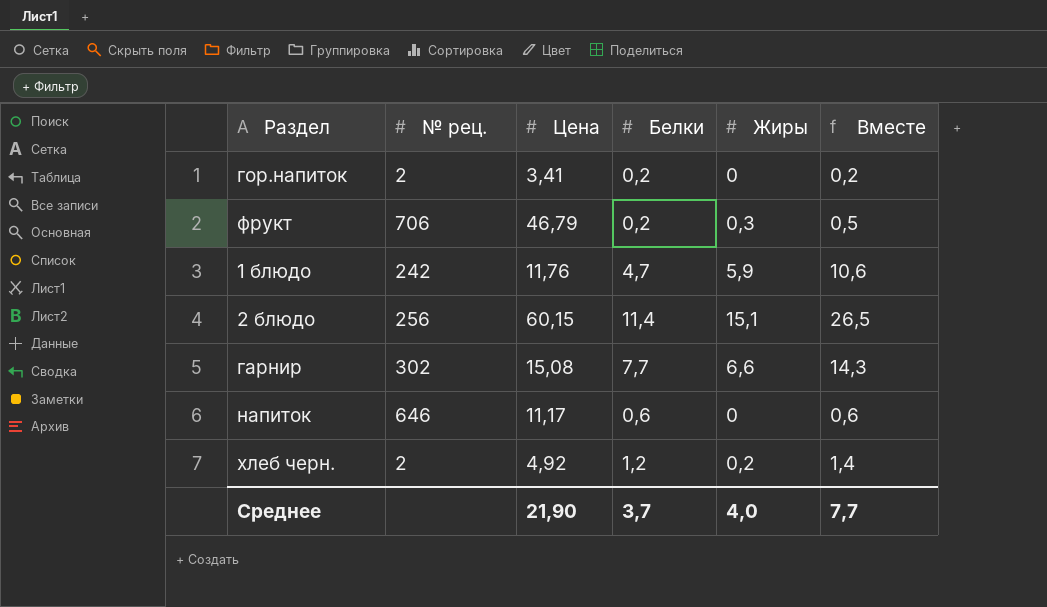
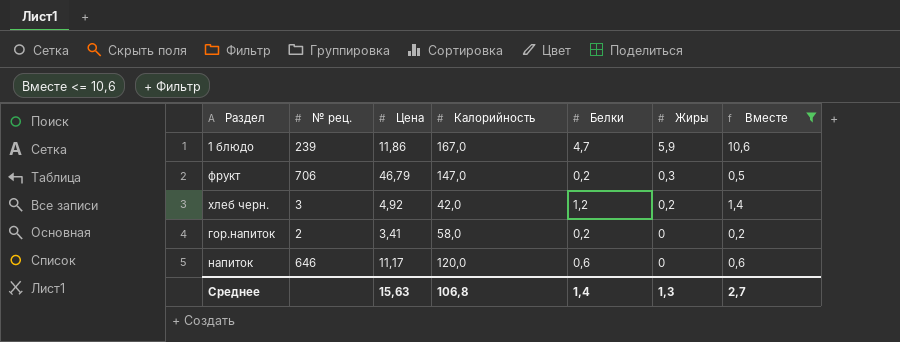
filter: none -> Вместе <= 10,6
row order: none -> Жиры descending
column Калорийность | position: none -> 4
1 блюдо | № рец.: 242 -> 239
1 блюдо | Цена: 11,76 -> 11,86
хлеб черн. | № рец.: 2 -> 3
Среднее | Цена: 21,90 -> 15,63
Среднее | Белки: 3,7 -> 1,4
Среднее | Жиры: 4,0 -> 1,3
Среднее | Вместе: 7,7 -> 2,7

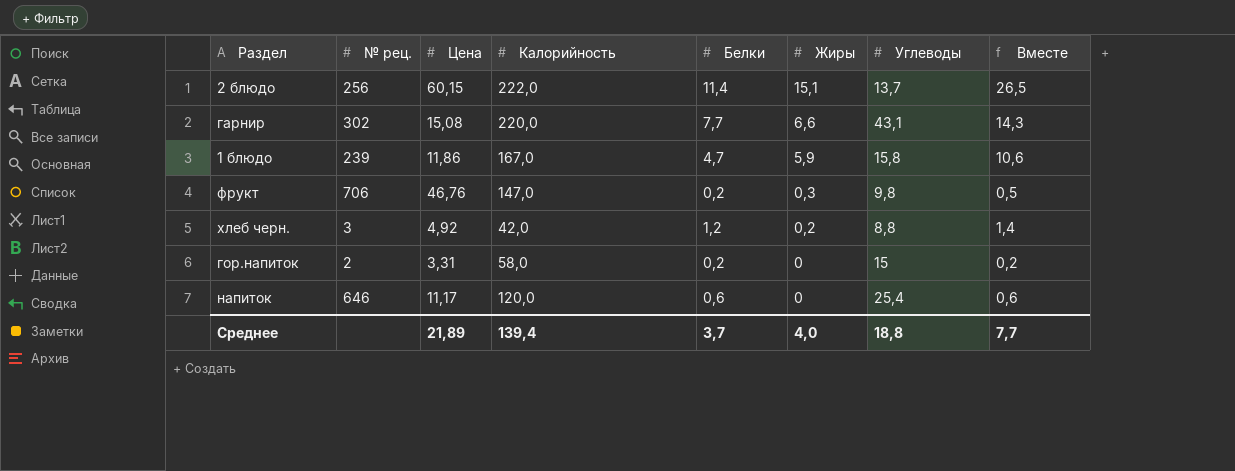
filter: Вместе <= 10,6 -> none
column Углеводы | position: none -> 7
фрукт | Цена: 46,79 -> 46,76
гор.напиток | Цена: 3,41 -> 3,31
Среднее | Цена: 15,63 -> 21,89
Среднее | Калорийность: 106,8 -> 139,4
Среднее | Белки: 1,4 -> 3,7
Среднее | Жиры: 1,3 -> 4,0
Среднее | Вместе: 2,7 -> 7,7

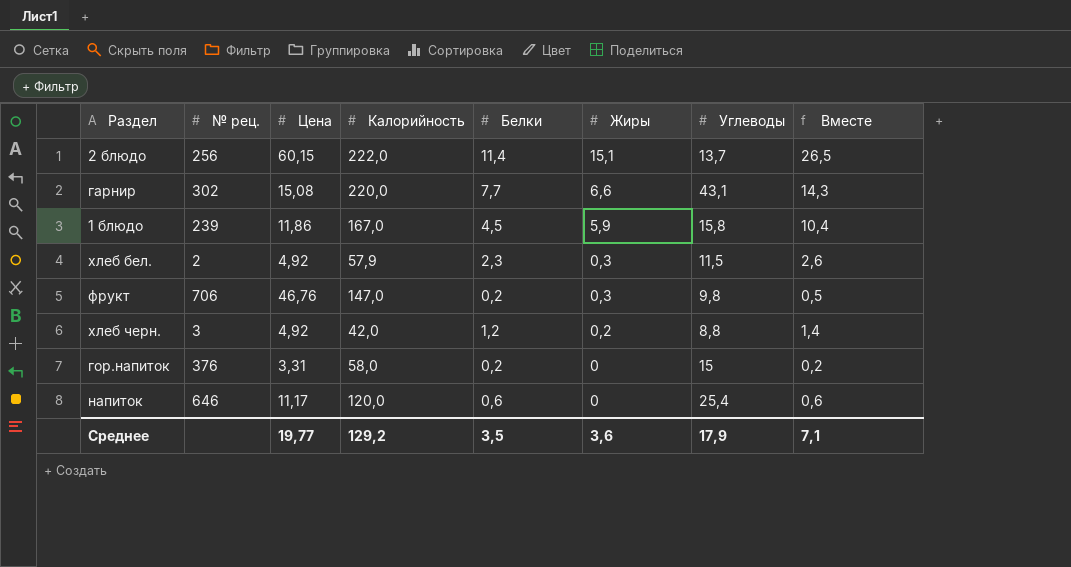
1 блюдо | Белки: 4,7 -> 4,5
1 блюдо | Вместе: 10,6 -> 10,4
row хлеб бел.: none -> 2 | 4,92 | 57,9 | 2,3 | 0,3 | 11,5 | 2,6
гор.напиток | № рец.: 2 -> 376
Среднее | Цена: 21,89 -> 19,77
Среднее | Калорийность: 139,4 -> 129,2
Среднее | Белки: 3,7 -> 3,5
Среднее | Жиры: 4,0 -> 3,6
Среднее | Углеводы: 18,8 -> 17,9
Среднее | Вместе: 7,7 -> 7,1

